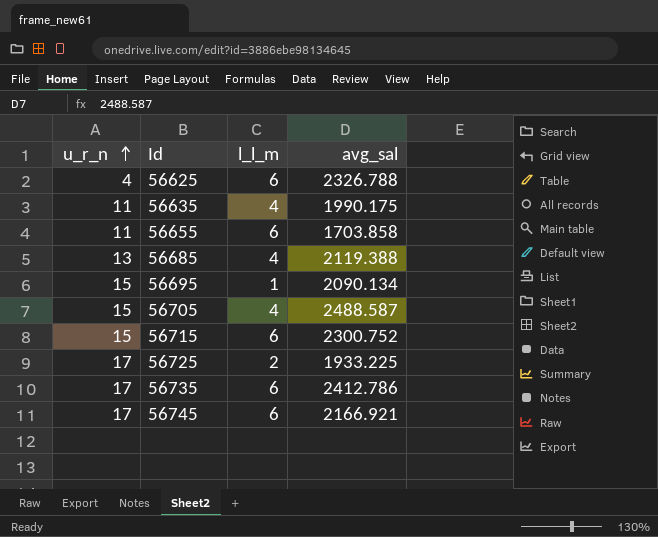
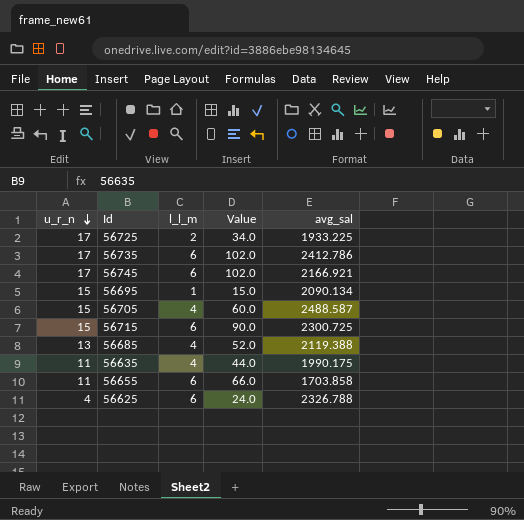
row order: u_r_n ascending -> u_r_n descending
column Value | formula: none -> [u_r_n] * [l_l_m]
56715 | avg_sal: 2300.752 -> 2300.725

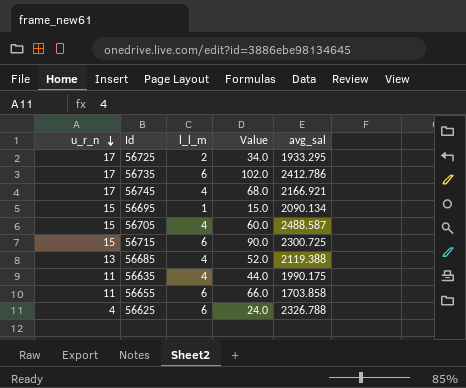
56725 | avg_sal: 1933.225 -> 1933.295
56745 | l_l_m: 6 -> 4
56745 | Value: 102.0 -> 68.0

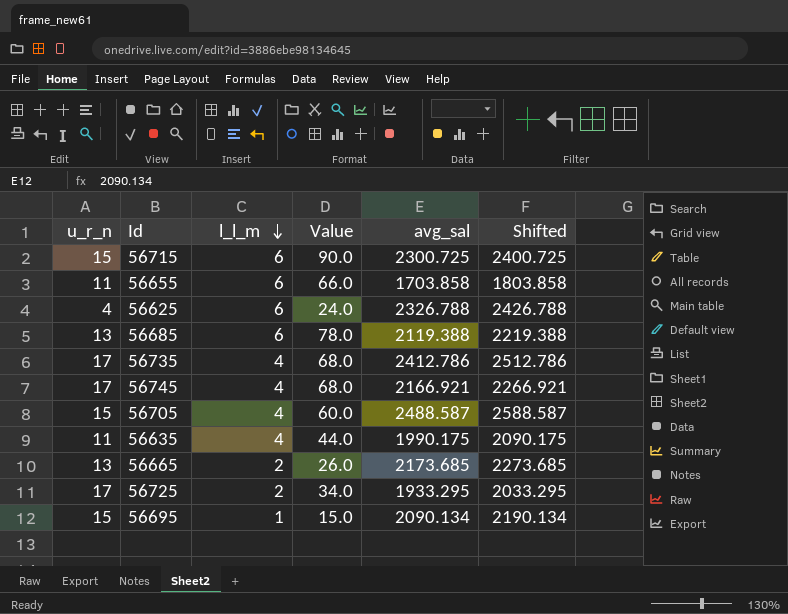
row order: u_r_n descending -> l_l_m descending
column Shifted | formula: none -> [avg_sal] + 100
56685 | l_l_m: 4 -> 6
56685 | Value: 52.0 -> 78.0
56735 | l_l_m: 6 -> 4
56735 | Value: 102.0 -> 68.0
row 56665: none -> 13 | 2 | 26.0 | 2173.685 | 2273.685

